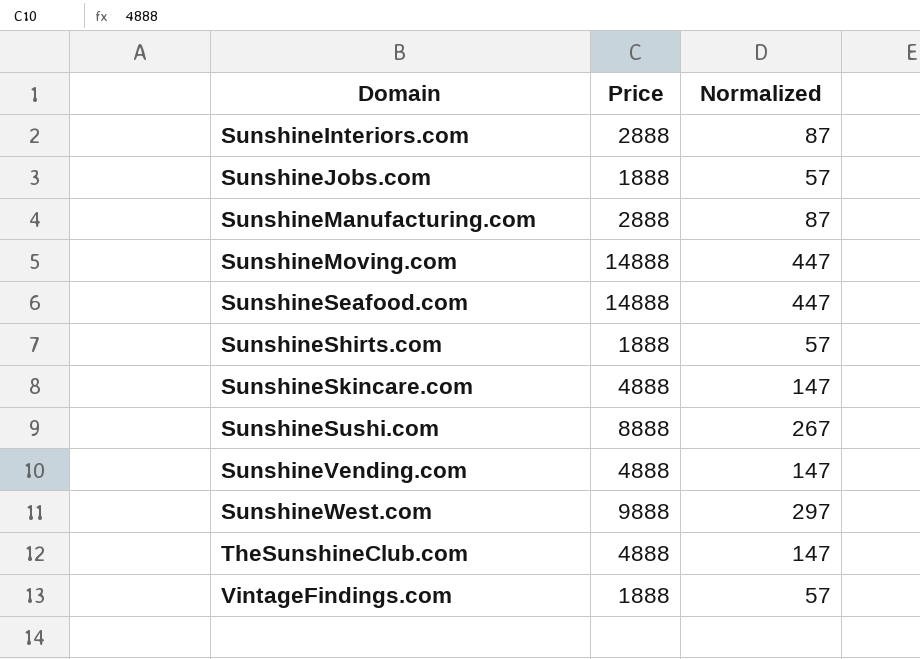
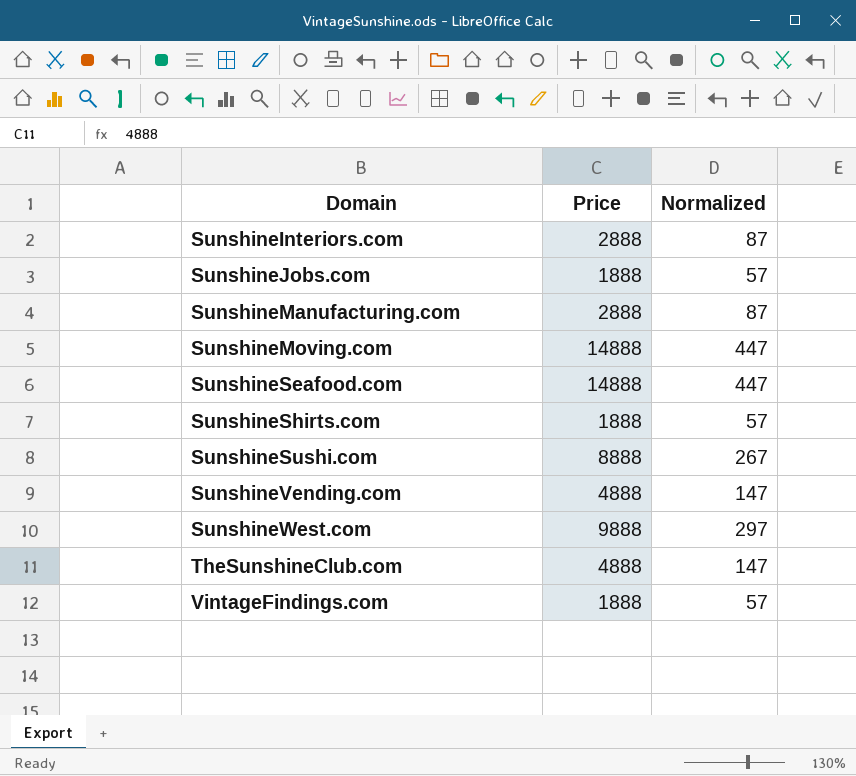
row SunshineSkincare.com: 4888 | 147 -> none

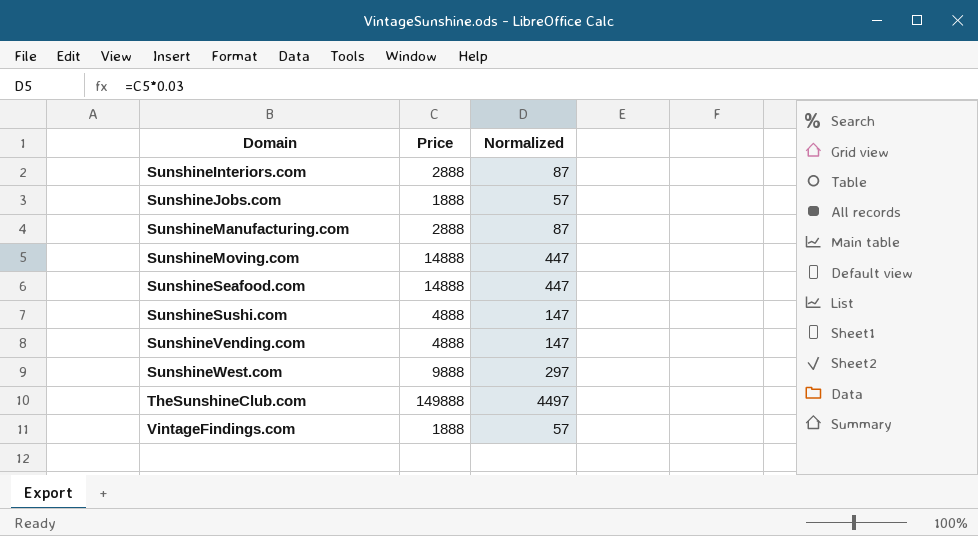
row SunshineShirts.com: 1888 | 57 -> none
SunshineSushi.com | Price: 8888 -> 4888
SunshineSushi.com | Normalized: 267 -> 147
TheSunshineClub.com | Price: 4888 -> 149888
TheSunshineClub.com | Normalized: 147 -> 4497

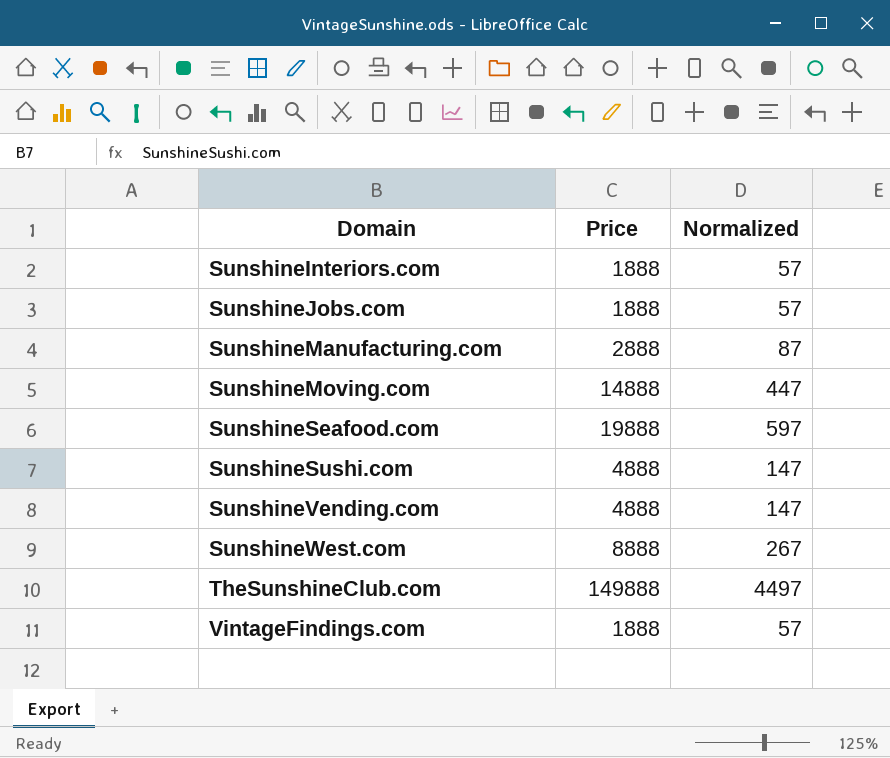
SunshineInteriors.com | Price: 2888 -> 1888
SunshineInteriors.com | Normalized: 87 -> 57
SunshineSeafood.com | Price: 14888 -> 19888
SunshineSeafood.com | Normalized: 447 -> 597
SunshineWest.com | Price: 9888 -> 8888
SunshineWest.com | Normalized: 297 -> 267

